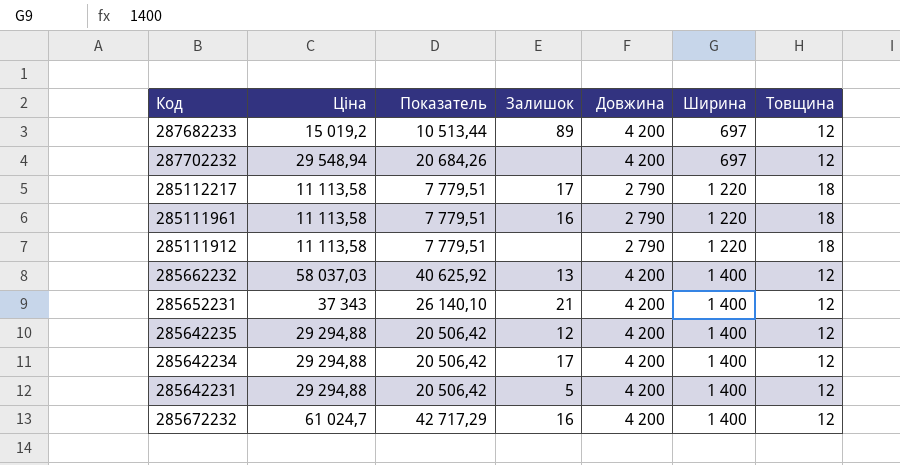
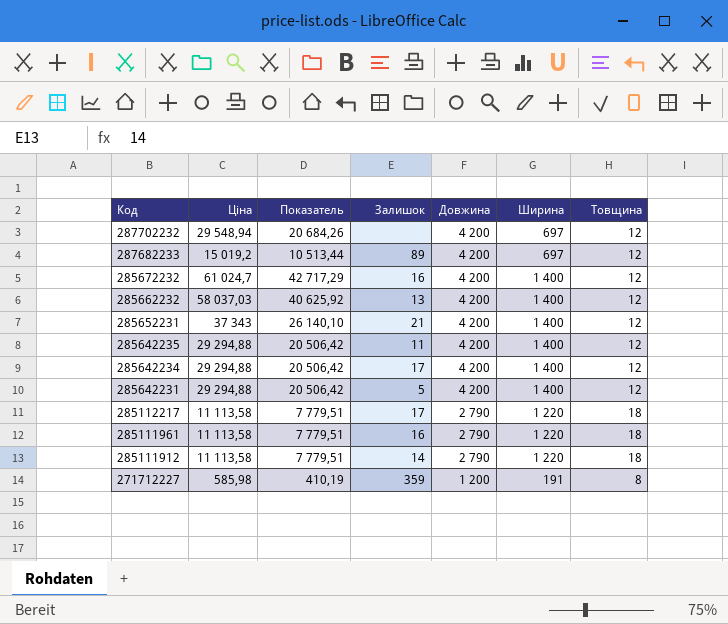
row order: Ширина ascending -> Код descending
285642235 | Залишок: 12 -> 11
285111912 | Залишок: none -> 14
row 271712227: none -> 585,98 | 410,19 | 359 | 1 200 | 191 | 8

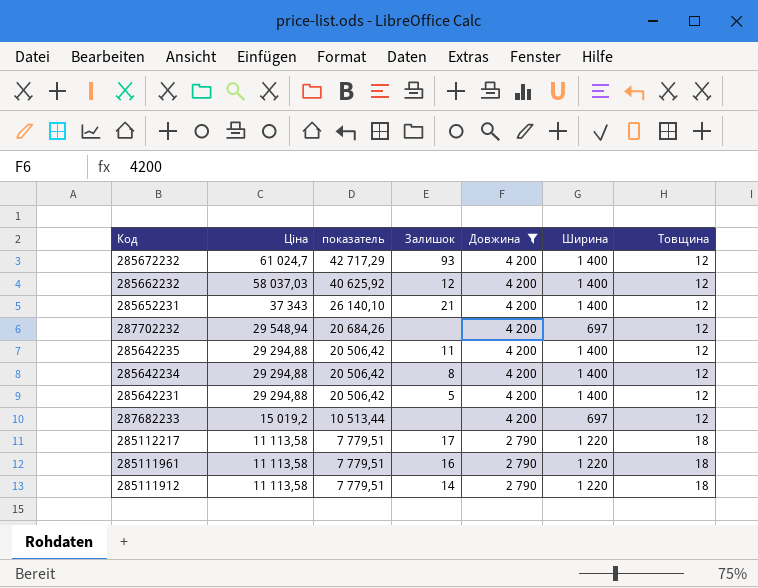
filter: none -> Довжина != 1 200
row order: Код descending -> Ціна descending
column name: Показатель -> показатель
285672232 | Залишок: 16 -> 93
285662232 | Залишок: 13 -> 12
285642234 | Залишок: 17 -> 8
287682233 | Залишок: 89 -> none

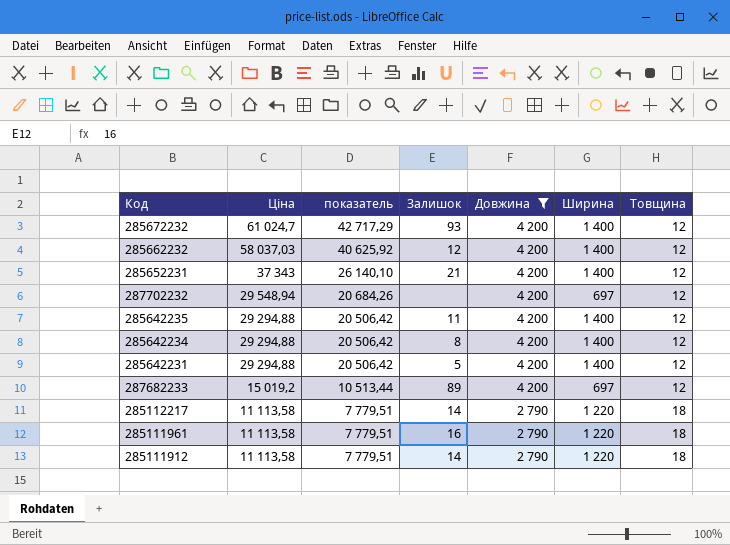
287682233 | Залишок: none -> 89
285112217 | Залишок: 17 -> 14

